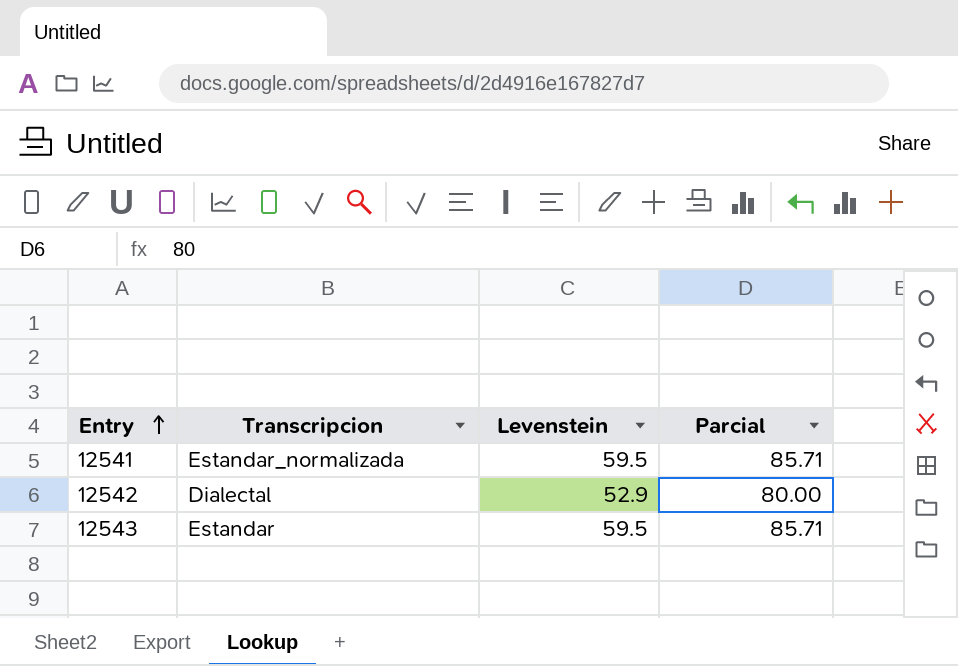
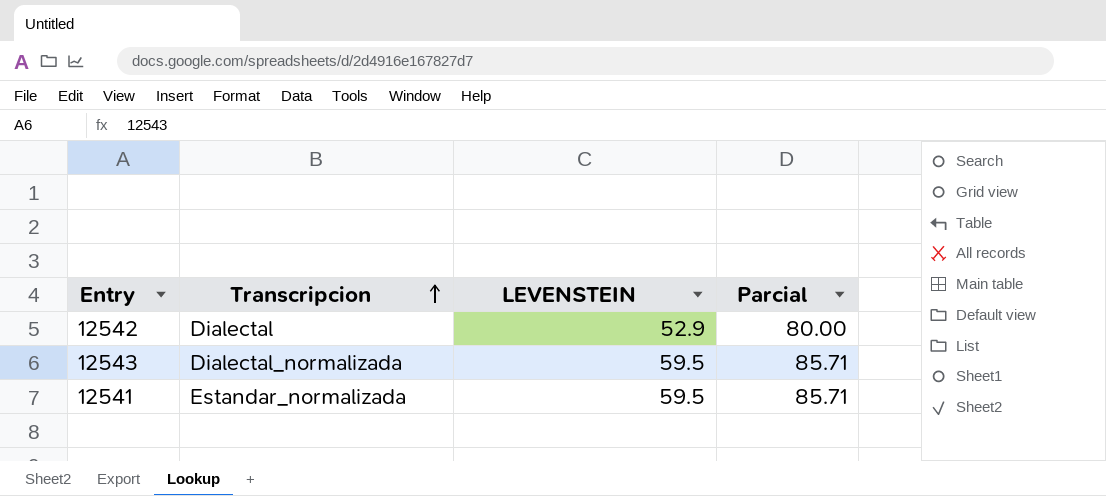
row order: Entry ascending -> Transcripcion ascending
column name: Levenstein -> LEVENSTEIN
12543 | Transcripcion: Estandar -> Dialectal_normalizada

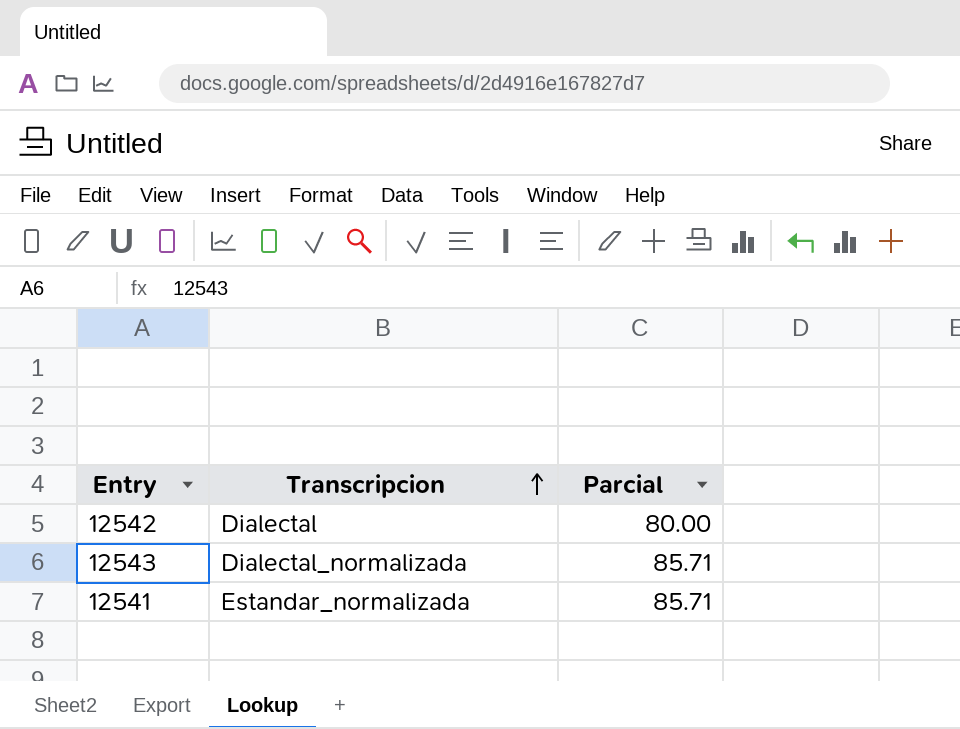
column LEVENSTEIN | position: 3 -> none

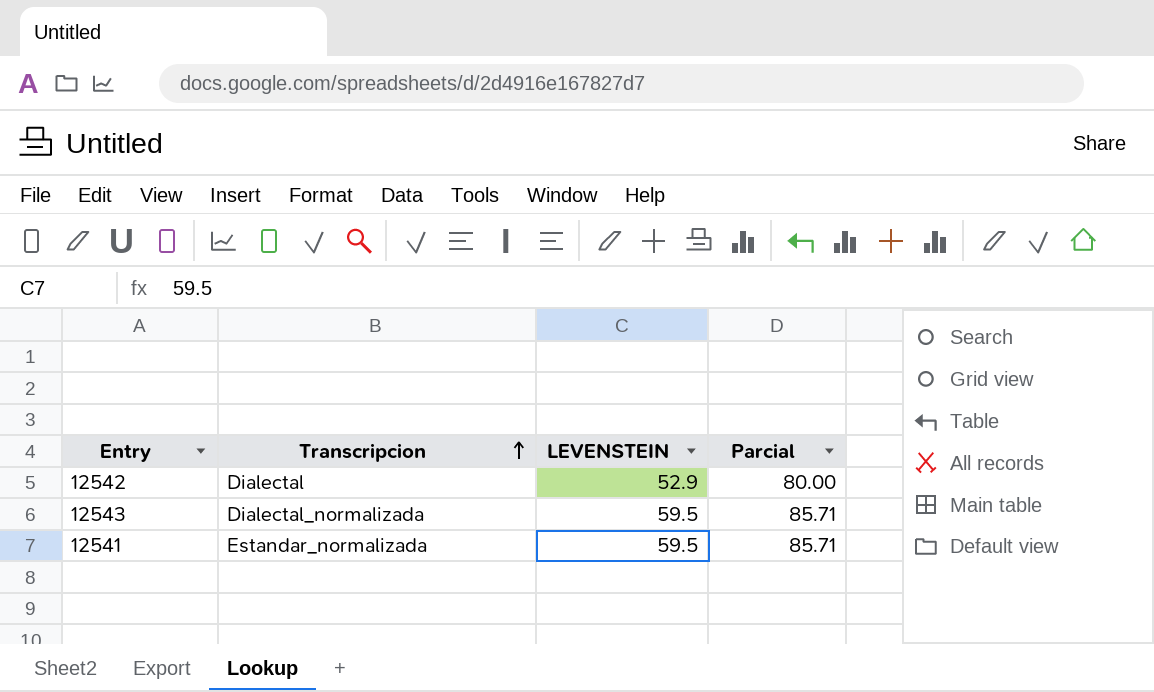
column LEVENSTEIN | position: none -> 3

